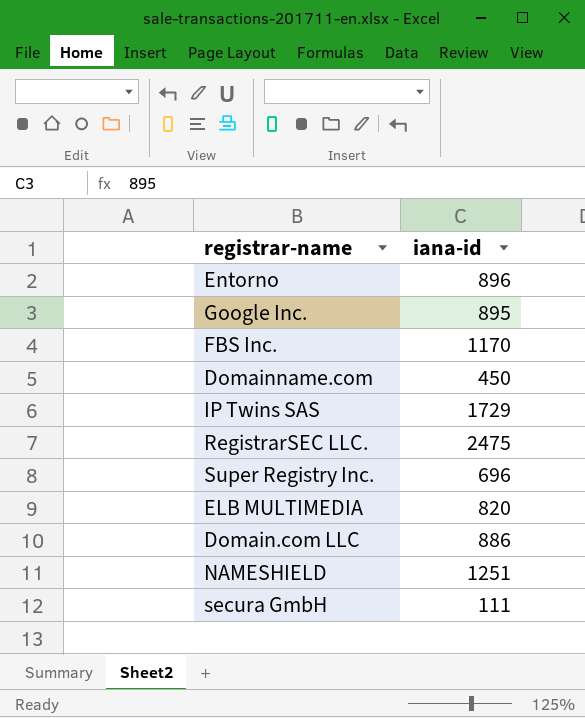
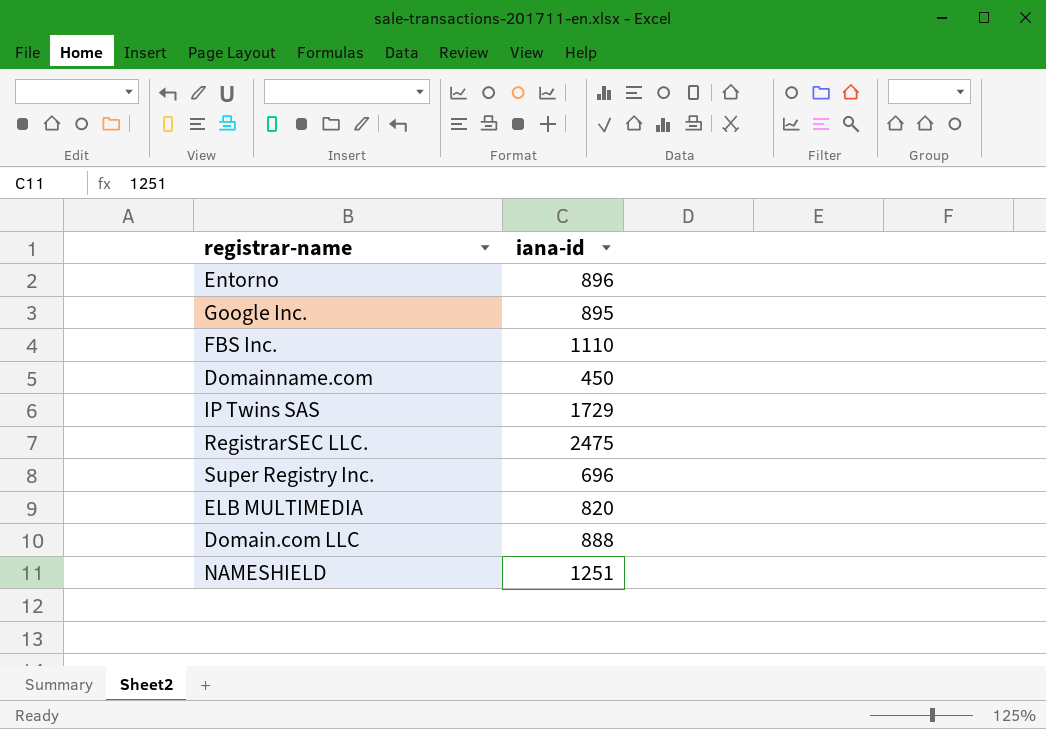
row secura GmbH: 111 -> none
FBS Inc. | iana-id: 1170 -> 1110
Domain.com LLC | iana-id: 886 -> 888

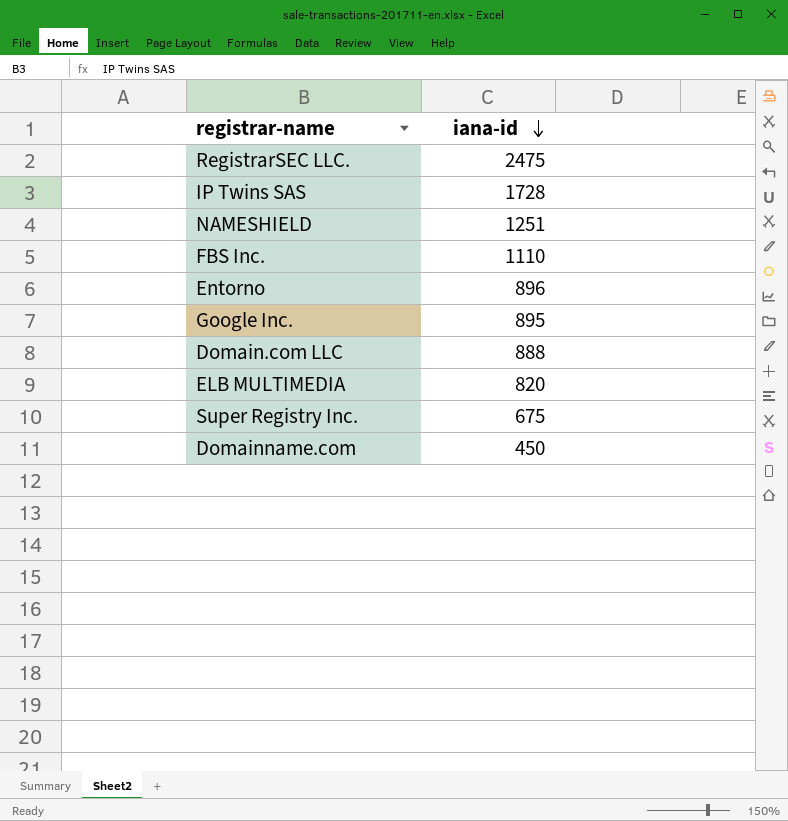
row order: none -> iana-id descending
IP Twins SAS | iana-id: 1729 -> 1728
Super Registry Inc. | iana-id: 696 -> 675

